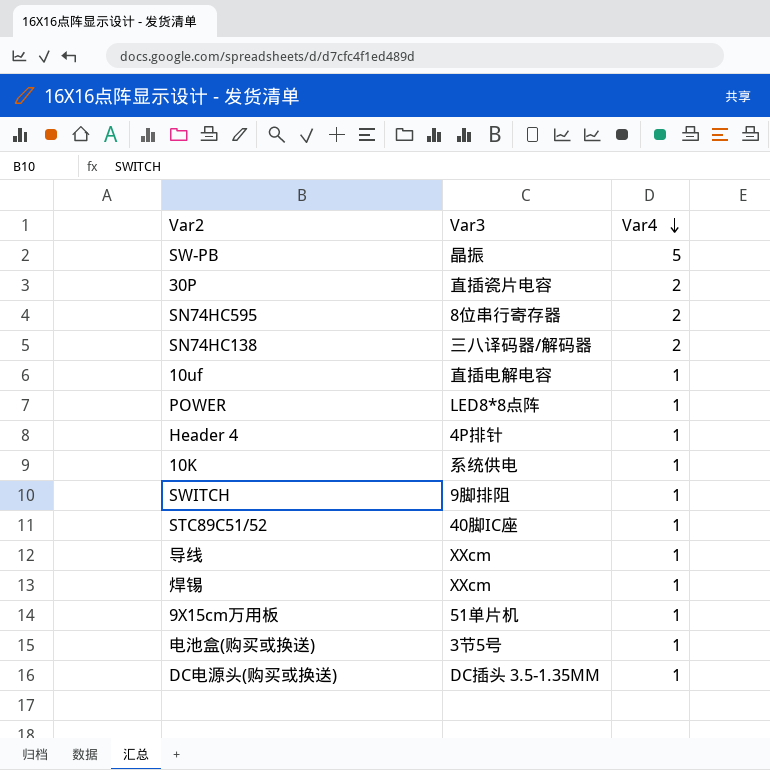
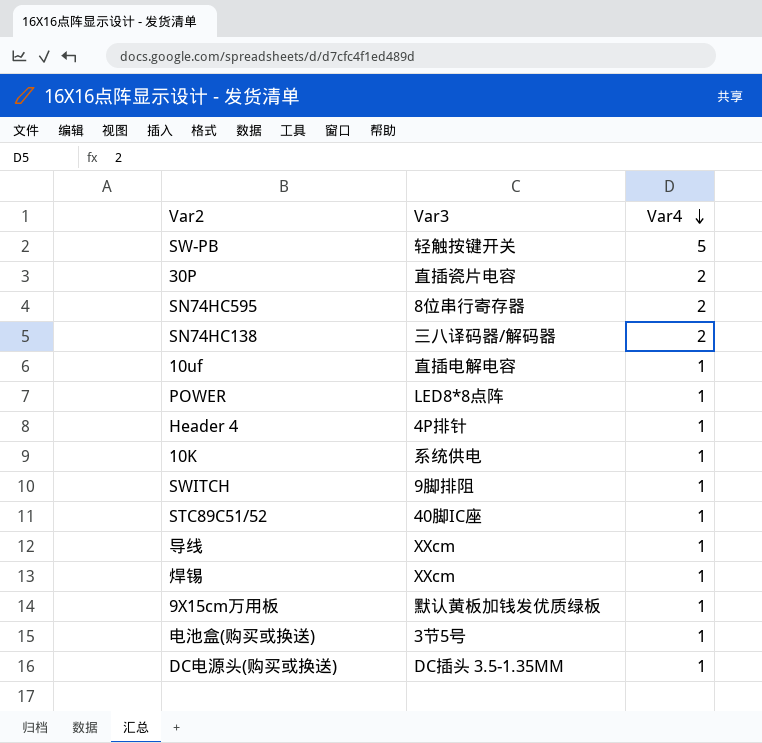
SW-PB | Var3: 晶振 -> 轻触按键开关
9X15cm万用板 | Var3: 51单片机 -> 默认黄板加钱发优质绿板

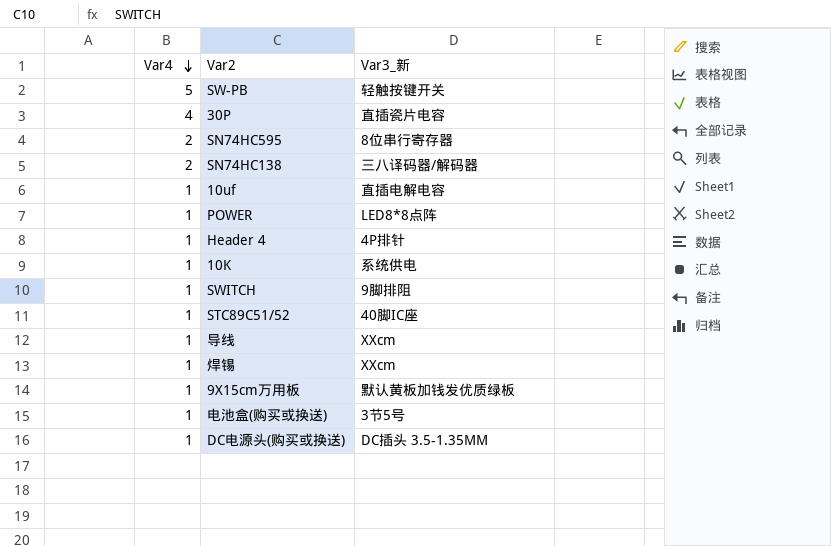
column Var4 | position: 3 -> 1
column name: Var3 -> Var3_新
30P | Var4: 2 -> 4

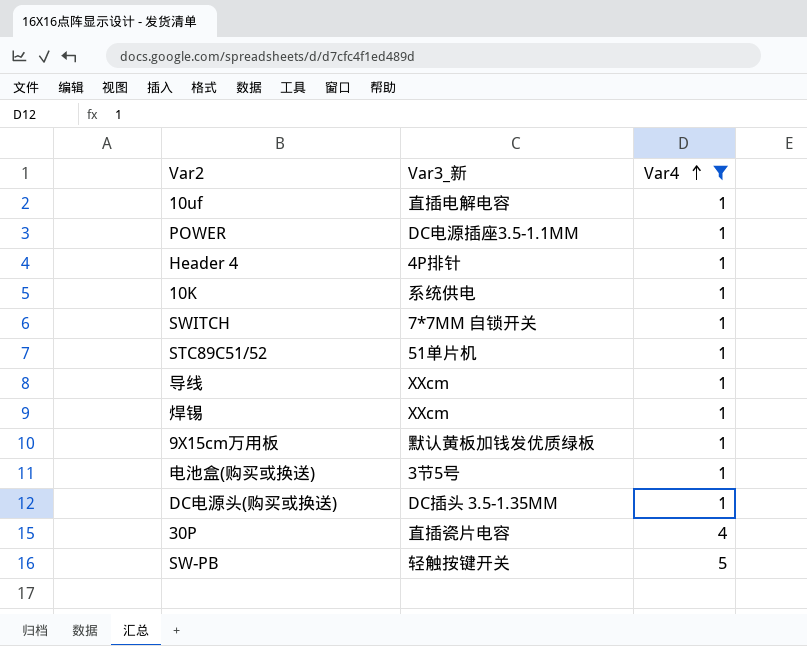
filter: none -> Var4 != 2
row order: Var4 descending -> Var4 ascending
column Var4 | position: 1 -> 3
POWER | Var3_新: LED8*8点阵 -> DC电源插座3.5-1.1MM
SWITCH | Var3_新: 9脚排阻 -> 7*7MM 自锁开关
STC89C51/52 | Var3_新: 40脚IC座 -> 51单片机

